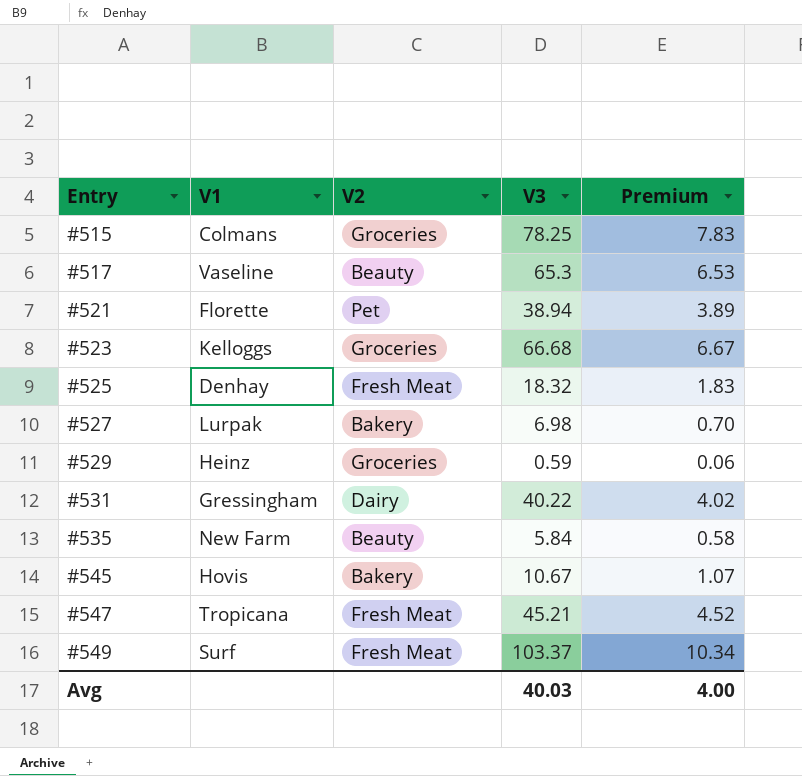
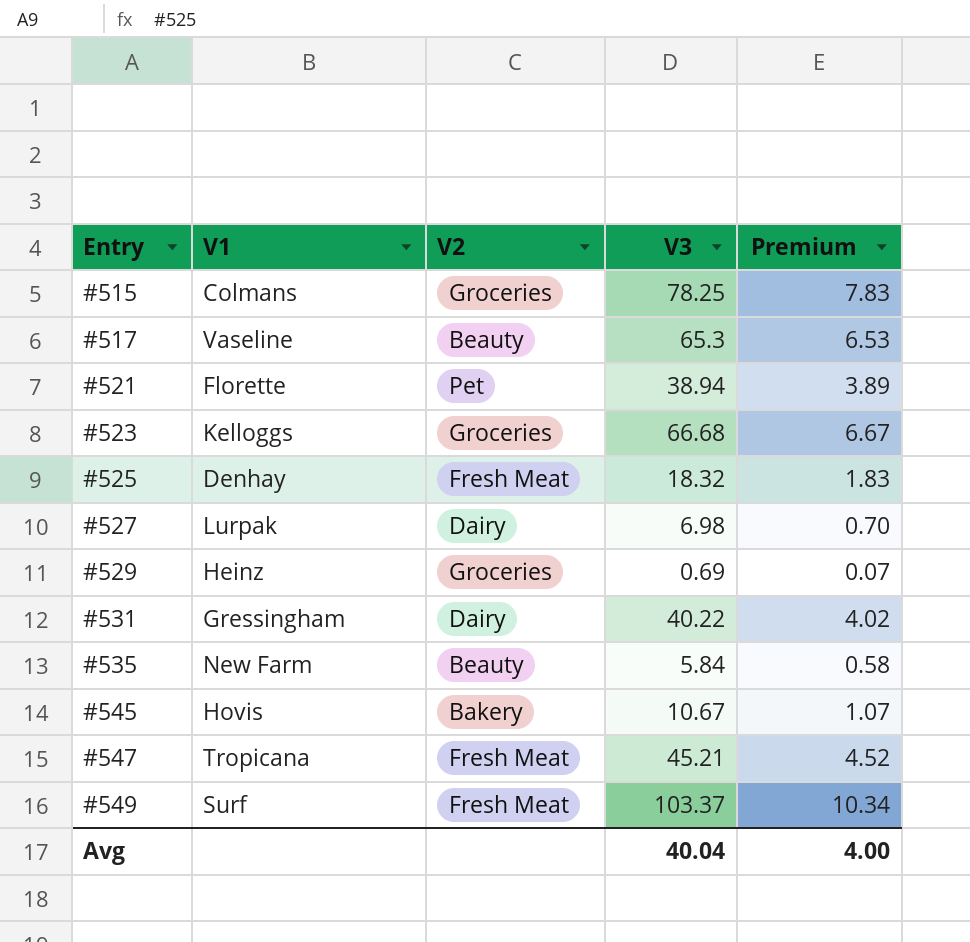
#527 | V2: Bakery -> Dairy
#529 | V3: 0.59 -> 0.69
#529 | Premium: 0.06 -> 0.07
Avg | V3: 40.03 -> 40.04

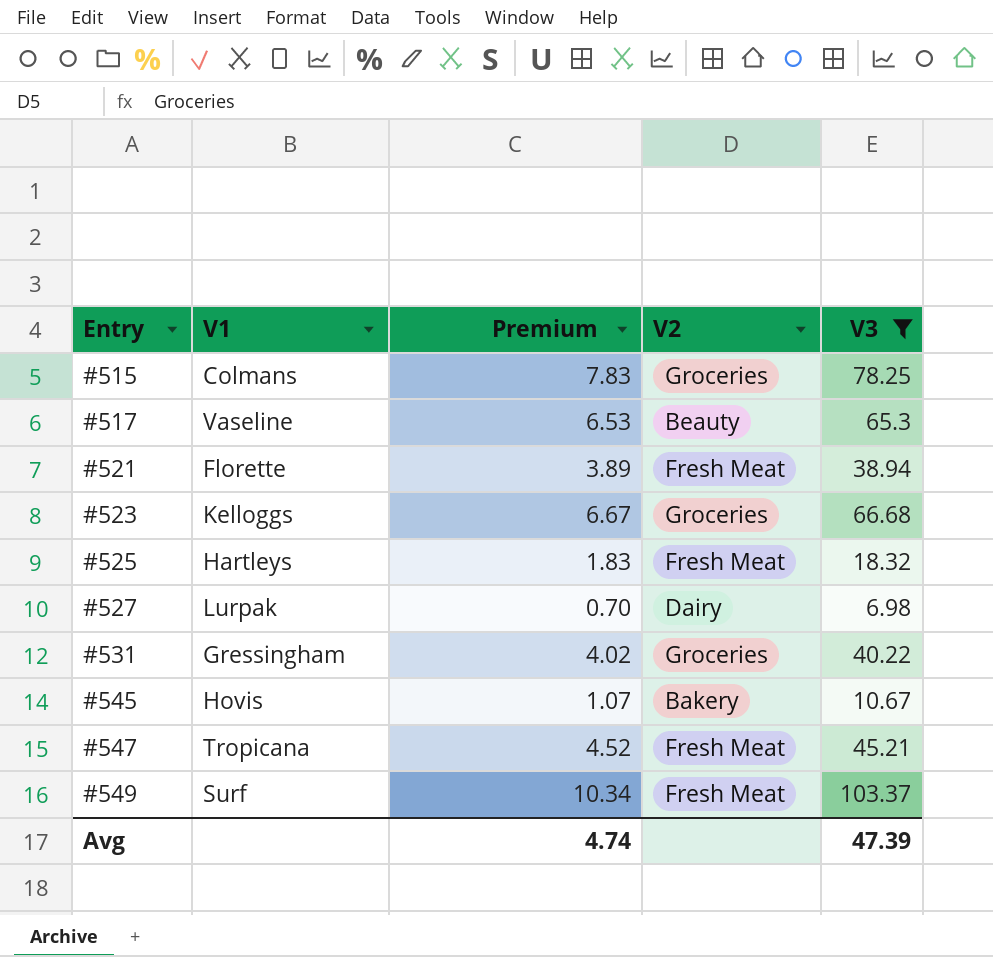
filter: none -> V3 >= 6.98
column Premium | position: 5 -> 3
#521 | V2: Pet -> Fresh Meat
#525 | V1: Denhay -> Hartleys
#531 | V2: Dairy -> Groceries
Avg | Premium: 4.00 -> 4.74
Avg | V3: 40.04 -> 47.39

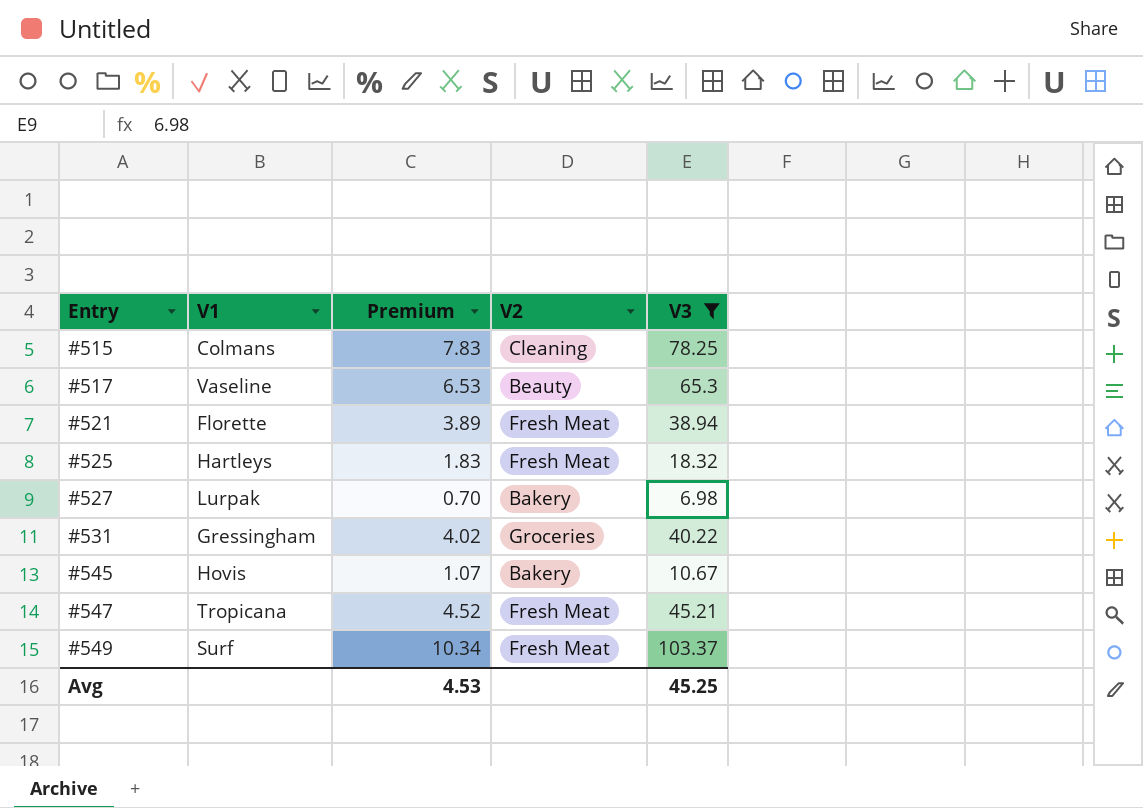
row #523: Kelloggs | 6.67 | Groceries | 66.68 -> none
#515 | V2: Groceries -> Cleaning
#527 | V2: Dairy -> Bakery
Avg | Premium: 4.74 -> 4.53
Avg | V3: 47.39 -> 45.25

